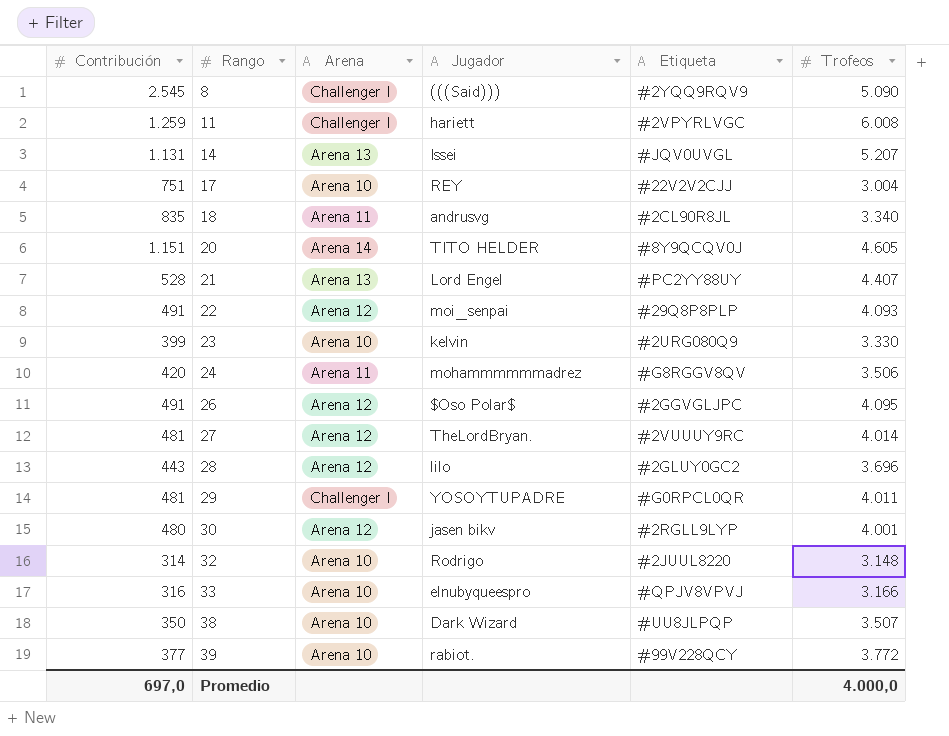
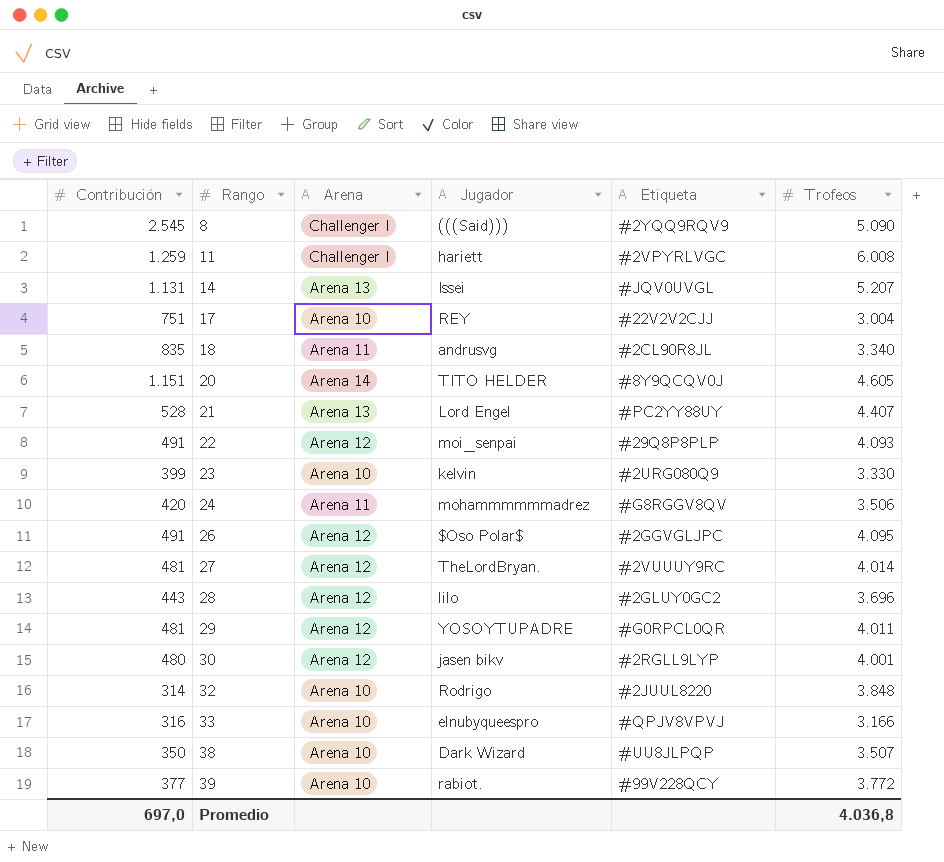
29 | Arena: Challenger I -> Arena 12
32 | Trofeos: 3.148 -> 3.848
Promedio | Trofeos: 4.000,0 -> 4.036,8

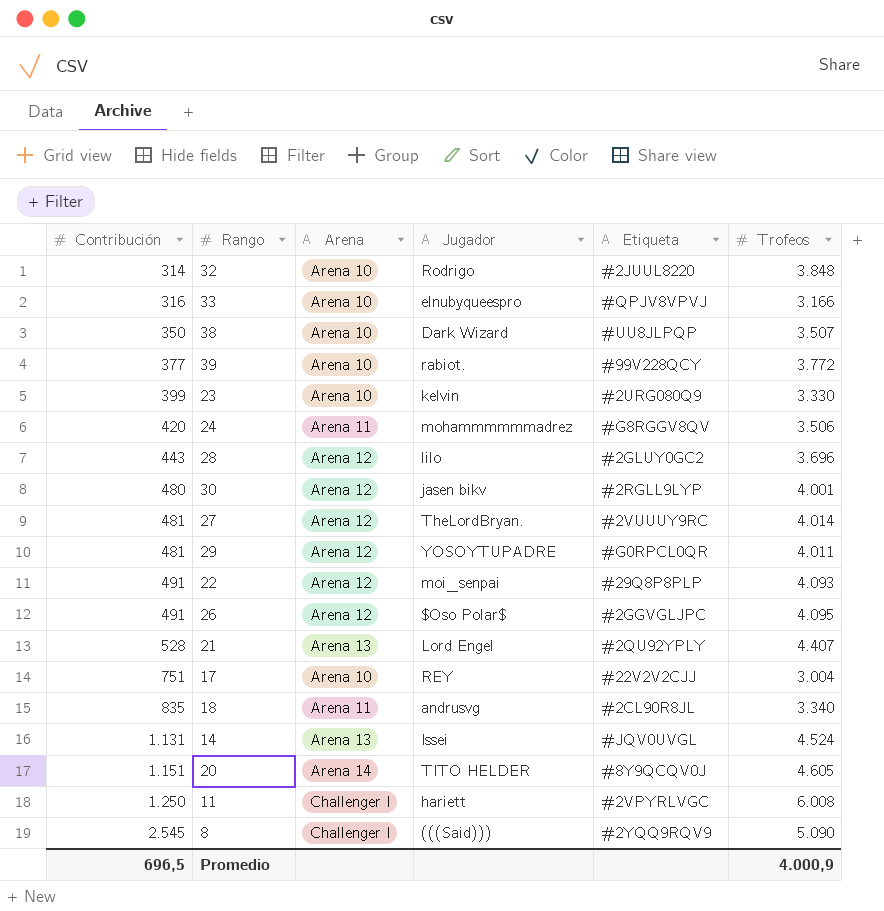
row order: Rango ascending -> Contribución ascending
21 | Etiqueta: #PC2YY88UY -> #2QU92YPLY
14 | Trofeos: 5.207 -> 4.524
11 | Contribución: 1.259 -> 1.250
Promedio | Contribución: 697,0 -> 696,5
Promedio | Trofeos: 4.036,8 -> 4.000,9

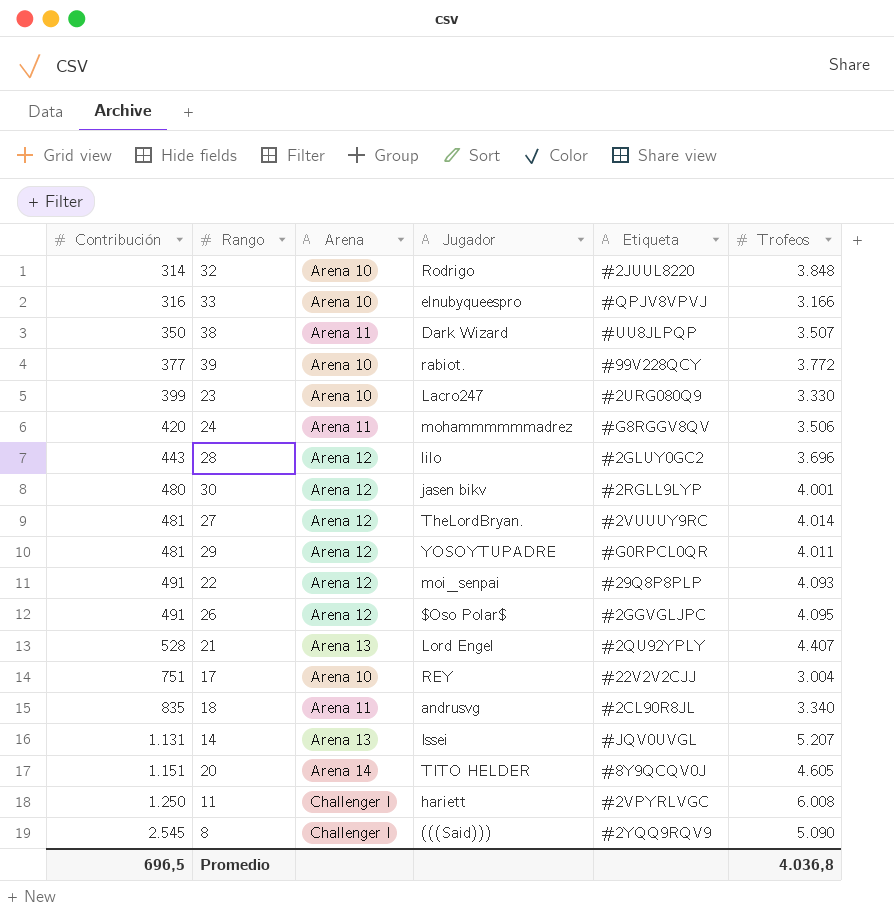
38 | Arena: Arena 10 -> Arena 11
23 | Jugador: kelvin -> Lacro247
14 | Trofeos: 4.524 -> 5.207
Promedio | Trofeos: 4.000,9 -> 4.036,8

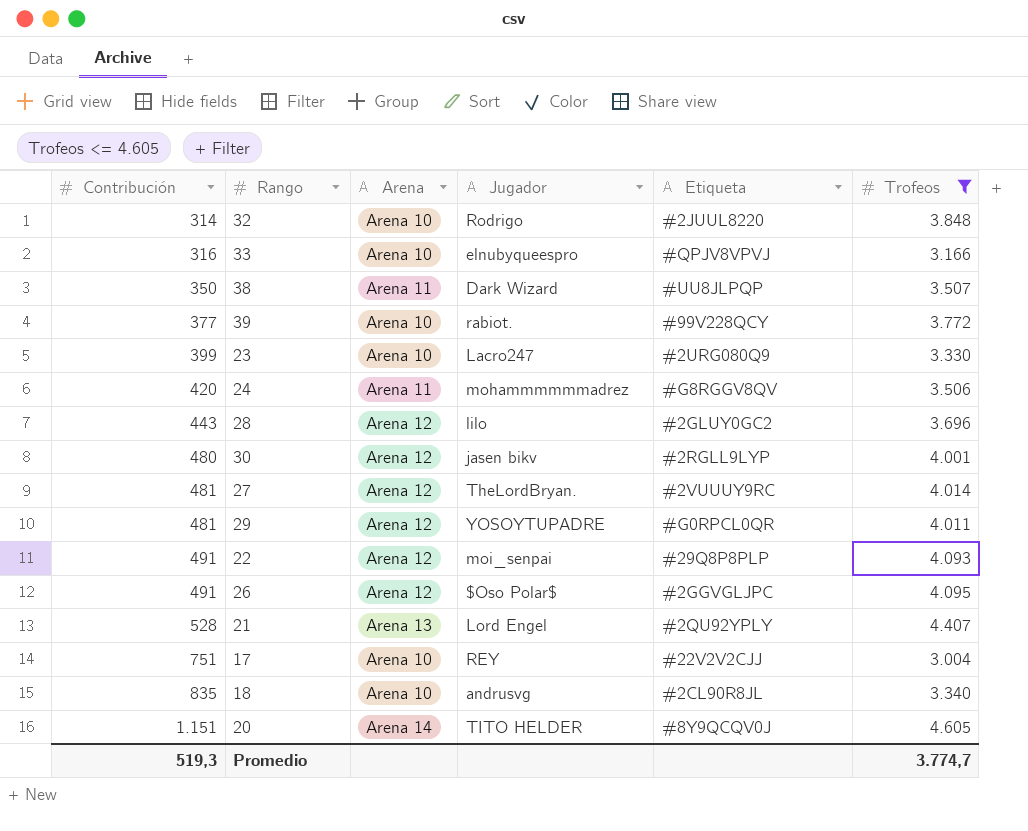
filter: none -> Trofeos <= 4.605
18 | Arena: Arena 11 -> Arena 10
Promedio | Contribución: 696,5 -> 519,3
Promedio | Trofeos: 4.036,8 -> 3.774,7

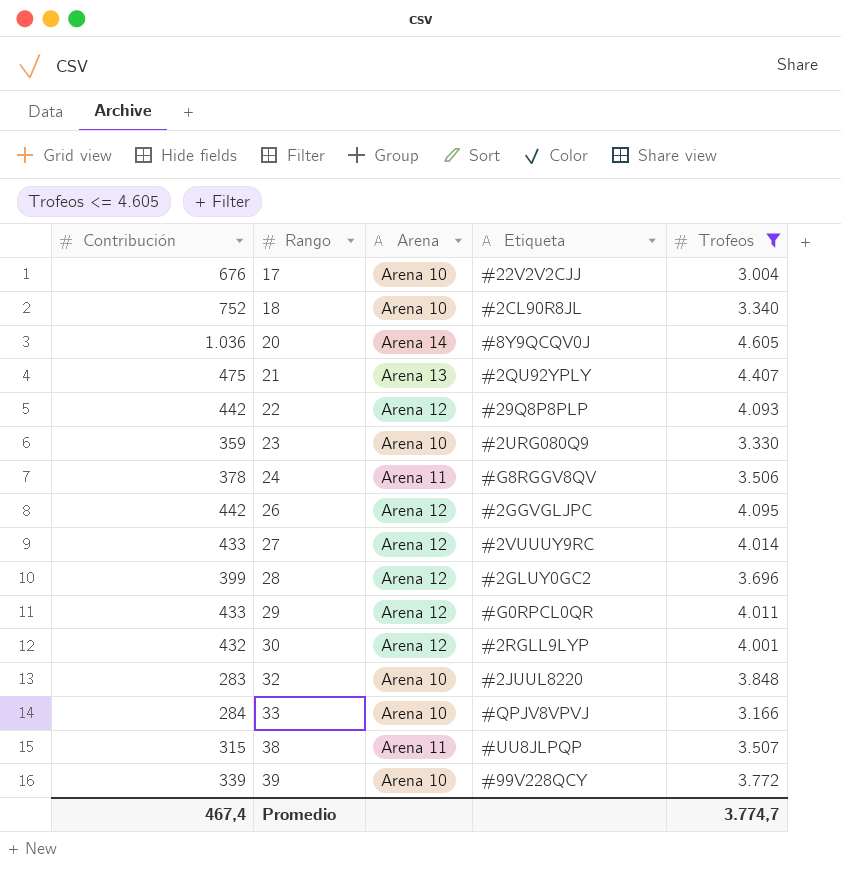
row order: Contribución ascending -> Rango ascending
column Jugador | position: 4 -> none
17 | Contribución: 751 -> 676
18 | Contribución: 835 -> 752
20 | Contribución: 1.151 -> 1.036
21 | Contribución: 528 -> 475
22 | Contribución: 491 -> 442
23 | Contribución: 399 -> 359
24 | Contribución: 420 -> 378
26 | Contribución: 491 -> 442
27 | Contribución: 481 -> 433
28 | Contribución: 443 -> 399
29 | Contribución: 481 -> 433
30 | Contribución: 480 -> 432
32 | Contribución: 314 -> 283
33 | Contribución: 316 -> 284
38 | Contribución: 350 -> 315
39 | Contribución: 377 -> 339
Promedio | Contribución: 519,3 -> 467,4

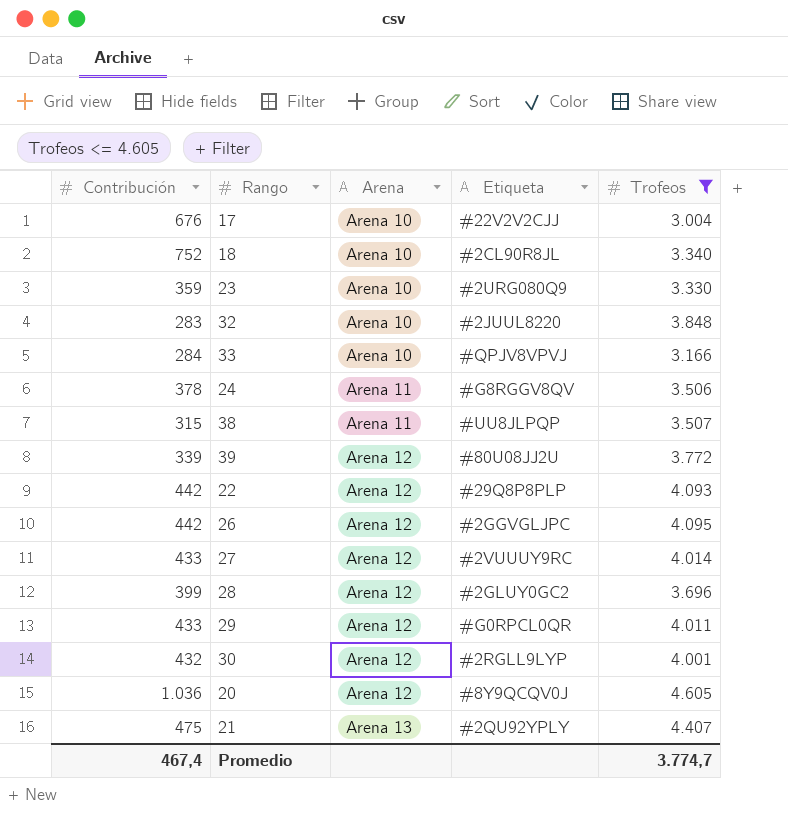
row order: Rango ascending -> Arena ascending
39 | Arena: Arena 10 -> Arena 12
39 | Etiqueta: #99V228QCY -> #80U08JJ2U
20 | Arena: Arena 14 -> Arena 12

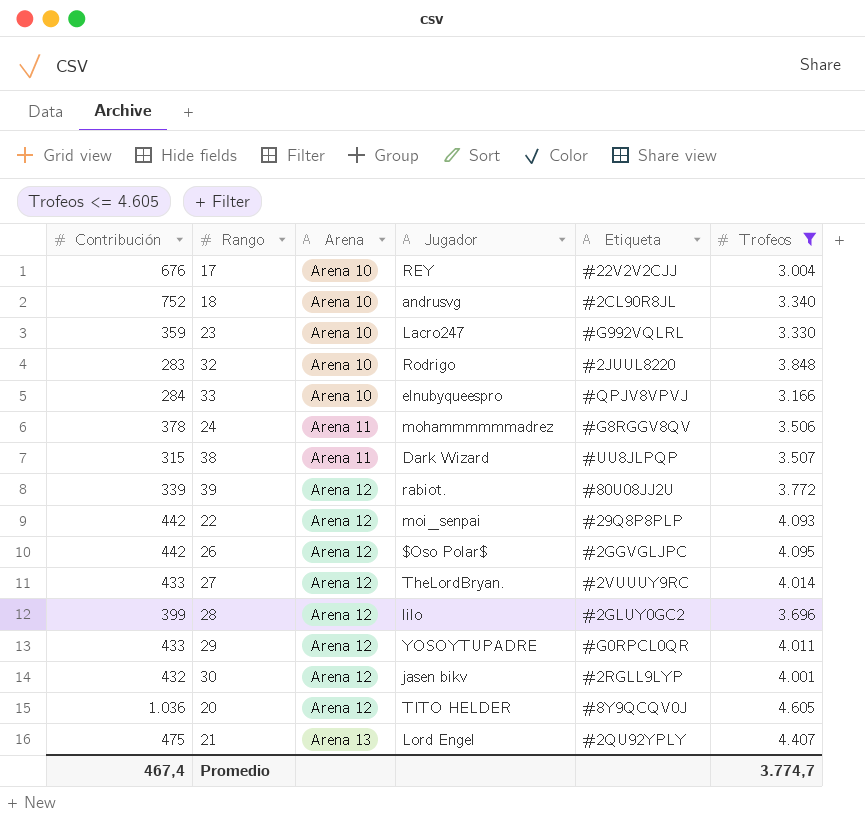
column Jugador | position: none -> 4
23 | Etiqueta: #2URG080Q9 -> #G992VQLRL

